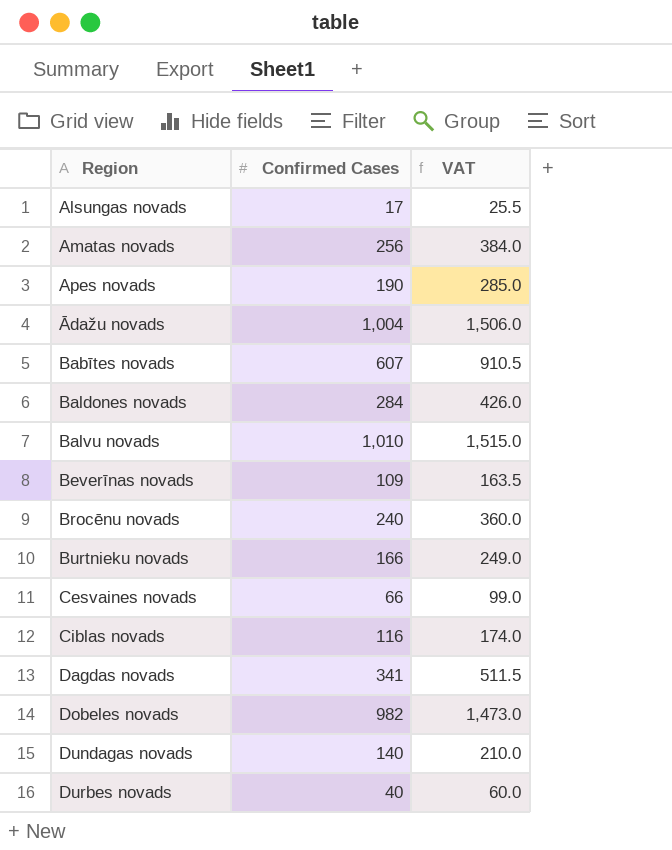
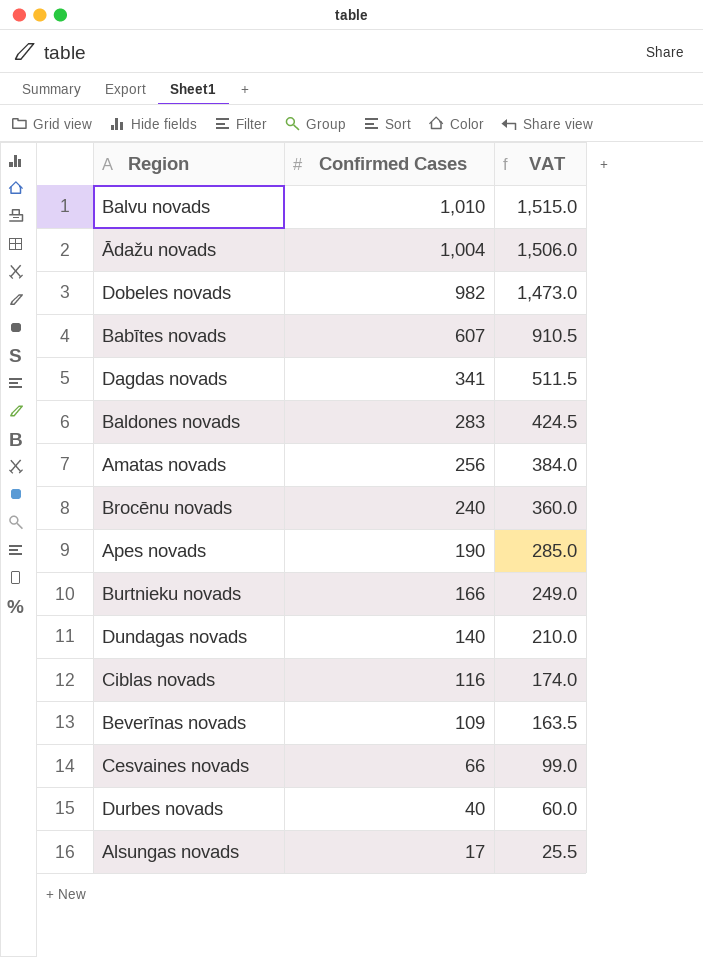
row order: none -> Confirmed Cases descending
Baldones novads | Confirmed Cases: 284 -> 283
Baldones novads | VAT: 426.0 -> 424.5

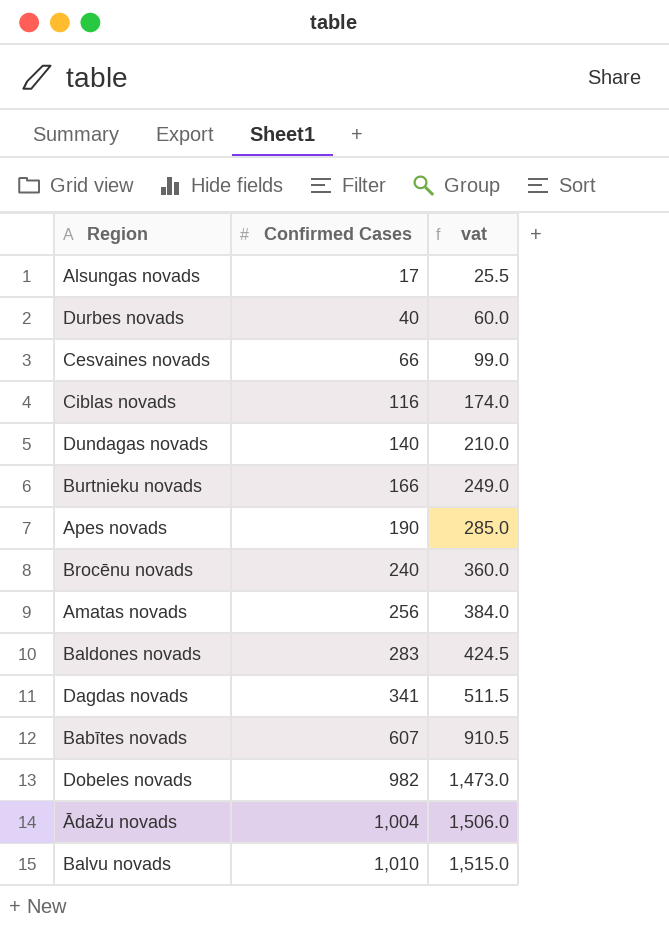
row order: Confirmed Cases descending -> Confirmed Cases ascending
column name: VAT -> vat
row Beverīnas novads: 109 | 163.5 -> none

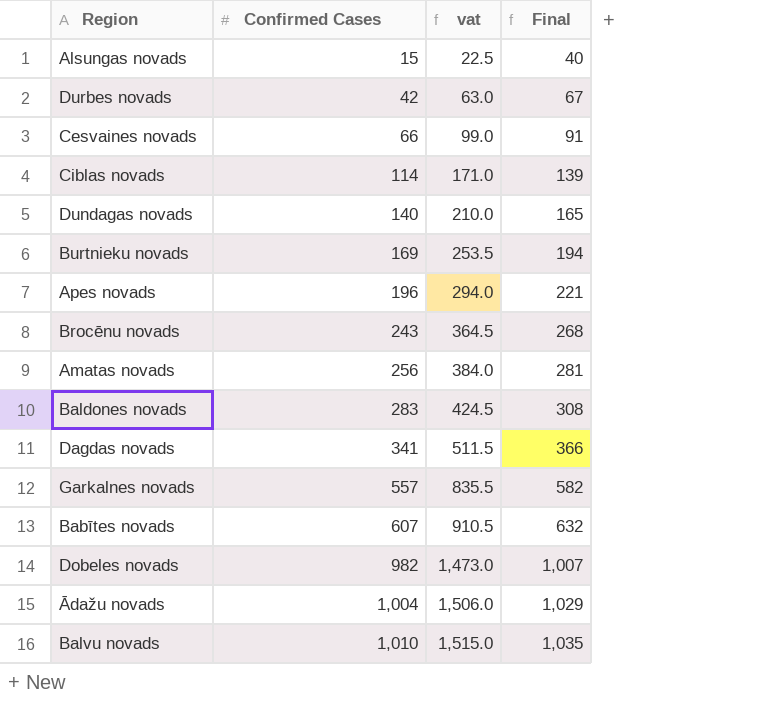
column Final | formula: none -> [Confirmed Cases] + 25
Alsungas novads | Confirmed Cases: 17 -> 15
Alsungas novads | vat: 25.5 -> 22.5
Durbes novads | Confirmed Cases: 40 -> 42
Durbes novads | vat: 60.0 -> 63.0
Ciblas novads | Confirmed Cases: 116 -> 114
Ciblas novads | vat: 174.0 -> 171.0
Burtnieku novads | Confirmed Cases: 166 -> 169
Burtnieku novads | vat: 249.0 -> 253.5
Apes novads | Confirmed Cases: 190 -> 196
Apes novads | vat: 285.0 -> 294.0
Brocēnu novads | Confirmed Cases: 240 -> 243
Brocēnu novads | vat: 360.0 -> 364.5
row Garkalnes novads: none -> 557 | 835.5 | 582

